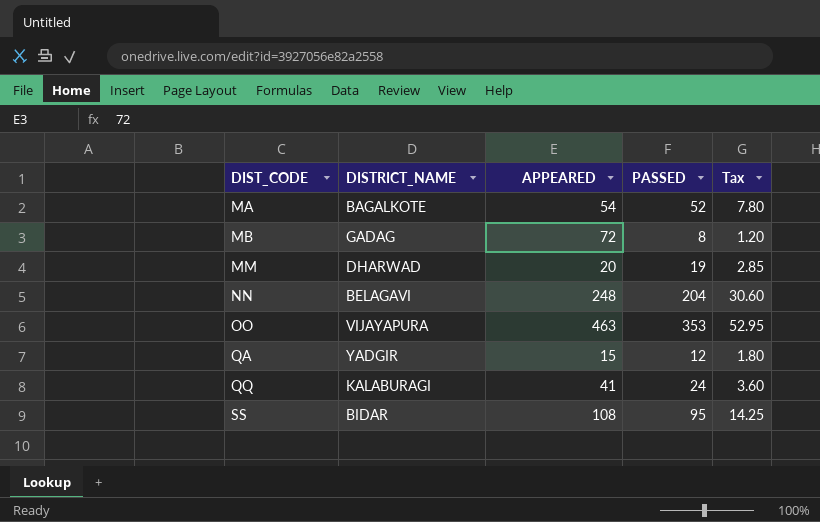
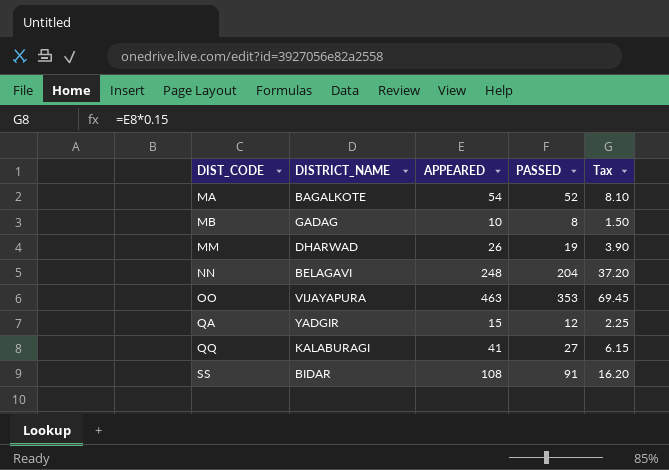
column Tax | formula: [PASSED] * 0.15 -> [APPEARED] * 0.15
MB | APPEARED: 72 -> 10
MM | APPEARED: 20 -> 26
QQ | PASSED: 24 -> 27
SS | PASSED: 95 -> 91

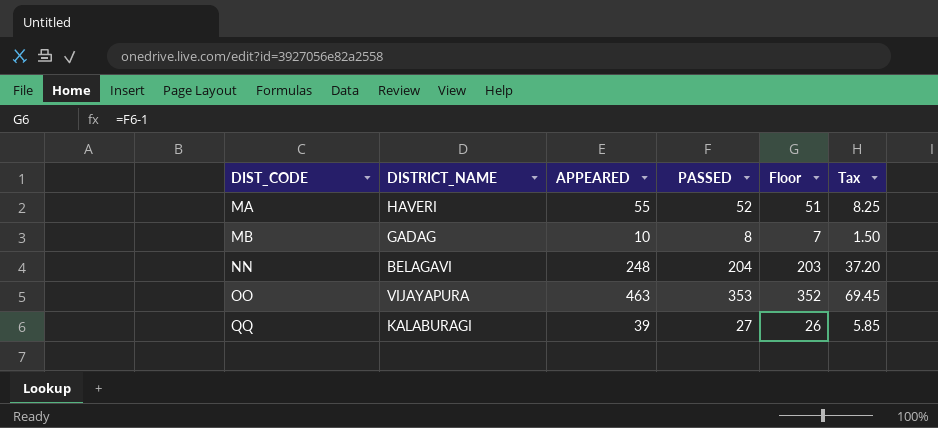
column Floor | formula: none -> [PASSED] - 1
row MM: DHARWAD | 26 | 19 | 3.90 -> none
row QA: YADGIR | 15 | 12 | 2.25 -> none
row SS: BIDAR | 108 | 91 | 16.20 -> none
MA | DISTRICT_NAME: BAGALKOTE -> HAVERI
MA | APPEARED: 54 -> 55
MA | Tax: 8.10 -> 8.25
QQ | APPEARED: 41 -> 39
QQ | Tax: 6.15 -> 5.85

